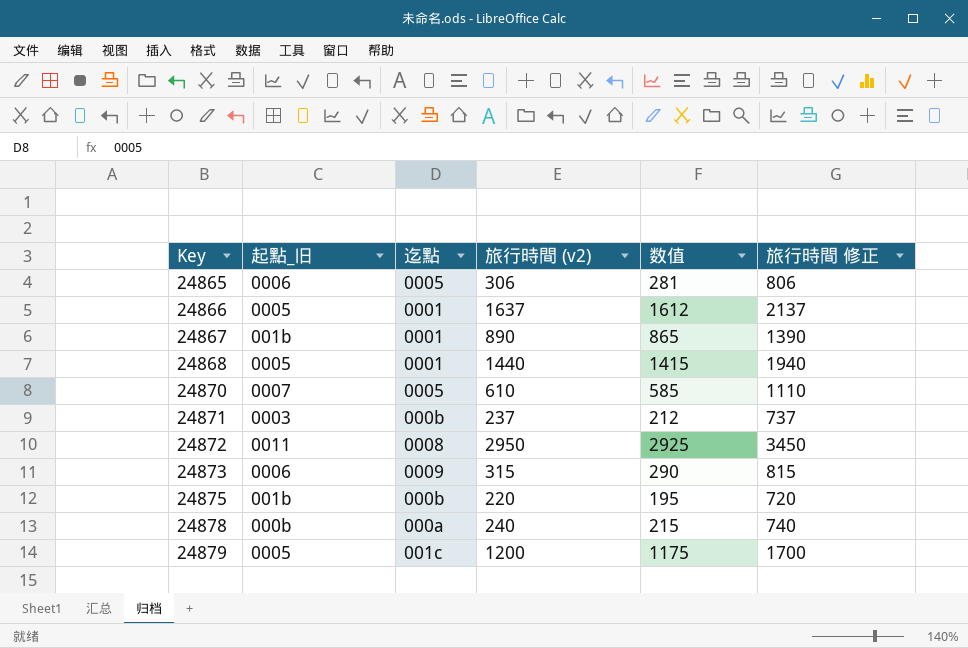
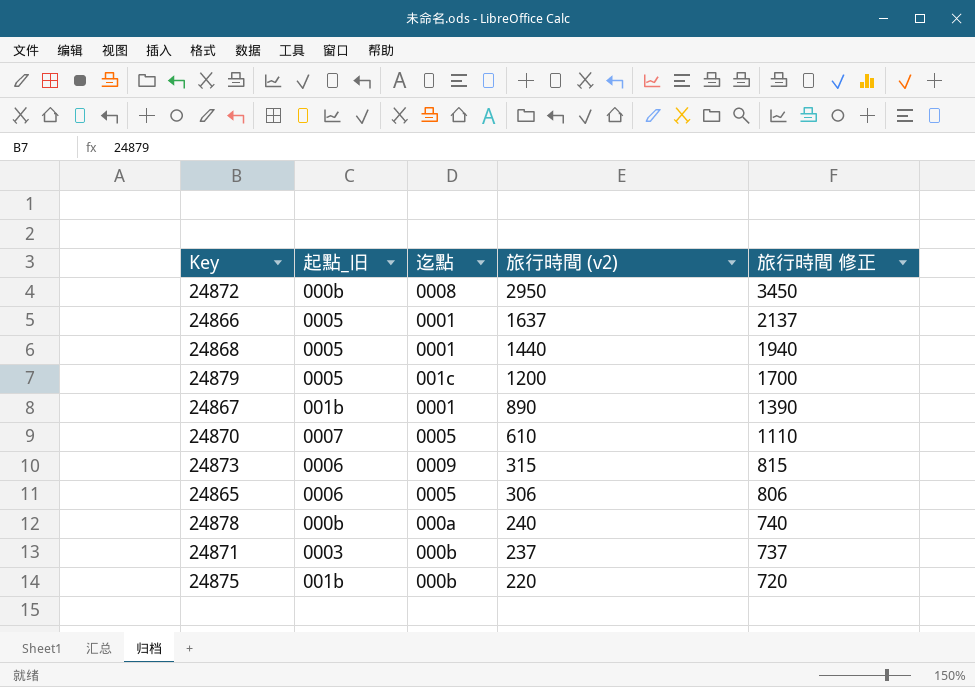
row order: Key ascending -> 旅行時間 (v2) descending
column 数值 | formula: [旅行時間 (v2)] - 25 -> none
24872 | 起點_旧: 0011 -> 000b

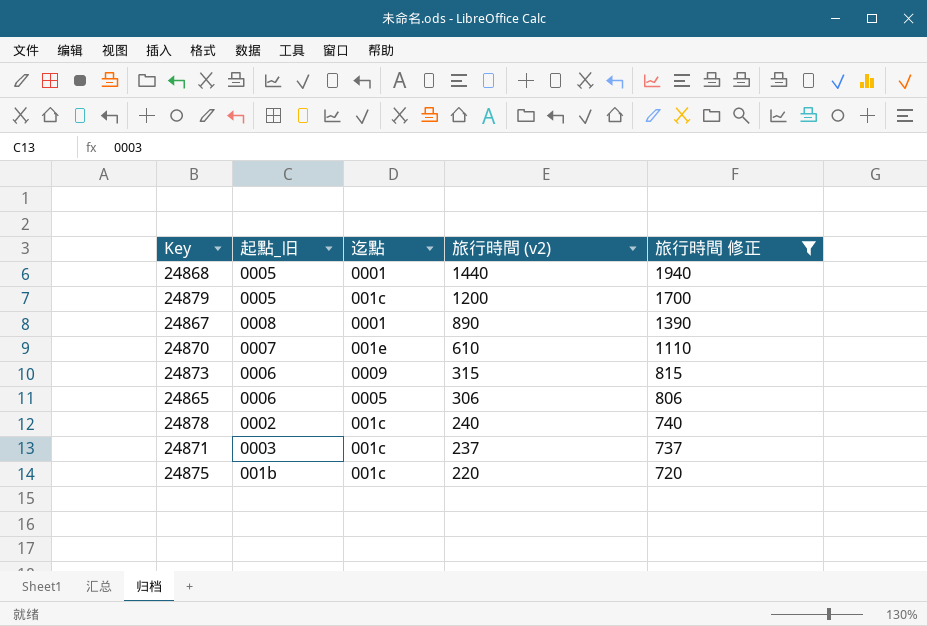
filter: none -> 旅行時間 修正 <= 1940
24867 | 起點_旧: 001b -> 0008
24870 | 迄點: 0005 -> 001e
24878 | 起點_旧: 000b -> 0002
24878 | 迄點: 000a -> 001c
24871 | 迄點: 000b -> 001c
24875 | 迄點: 000b -> 001c

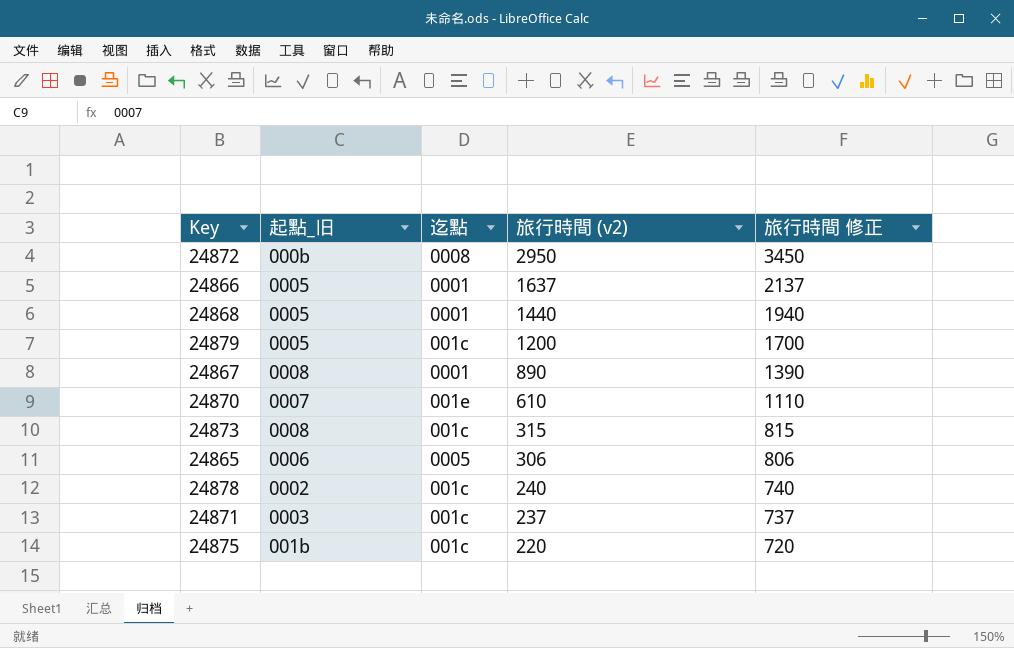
filter: 旅行時間 修正 <= 1940 -> none
24873 | 起點_旧: 0006 -> 0008
24873 | 迄點: 0009 -> 001c

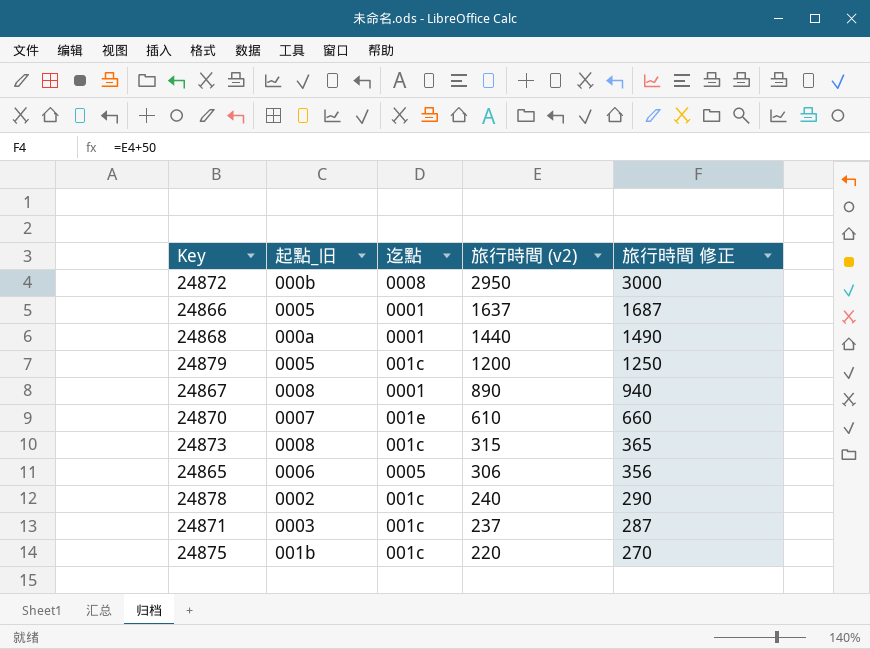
column 旅行時間 修正 | formula: [旅行時間 (v2)] + 500 -> [旅行時間 (v2)] + 50
24868 | 起點_旧: 0005 -> 000a

